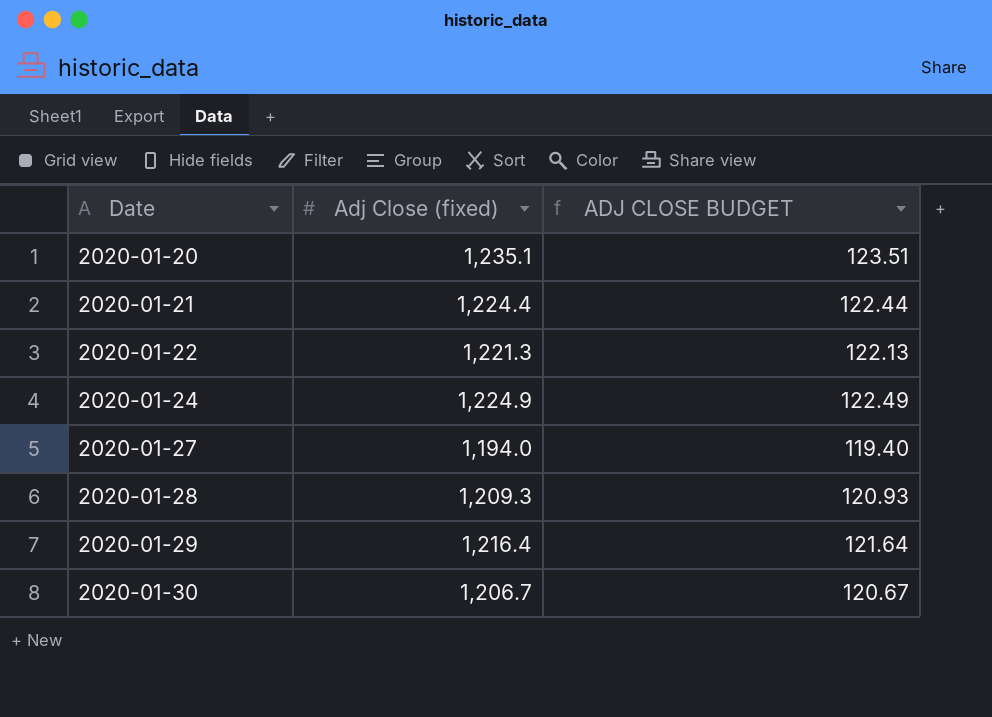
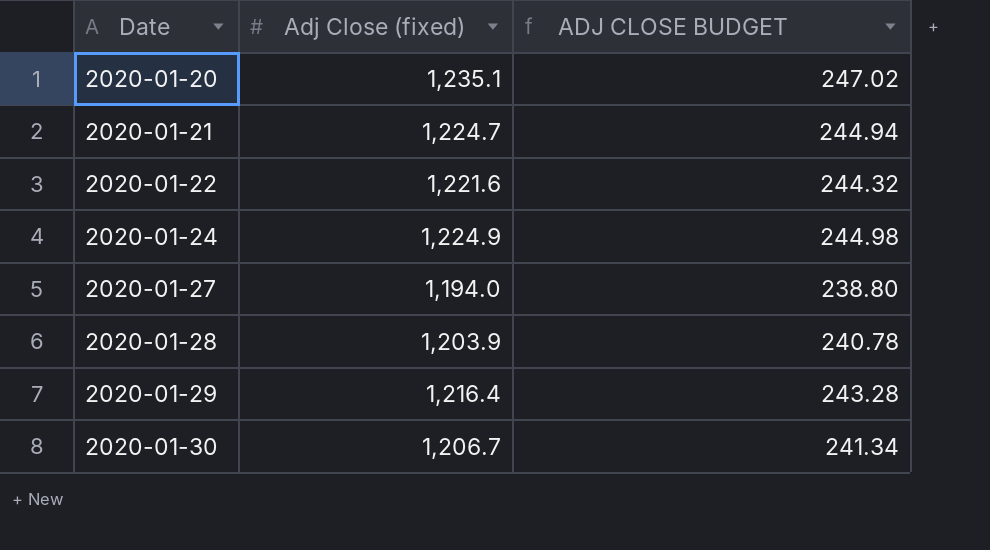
column ADJ CLOSE BUDGET | formula: [Adj Close (fixed)] * 0.1 -> [Adj Close (fixed)] * 0.2
2020-01-21 | Adj Close (fixed): 1,224.4 -> 1,224.7
2020-01-22 | Adj Close (fixed): 1,221.3 -> 1,221.6
2020-01-28 | Adj Close (fixed): 1,209.3 -> 1,203.9

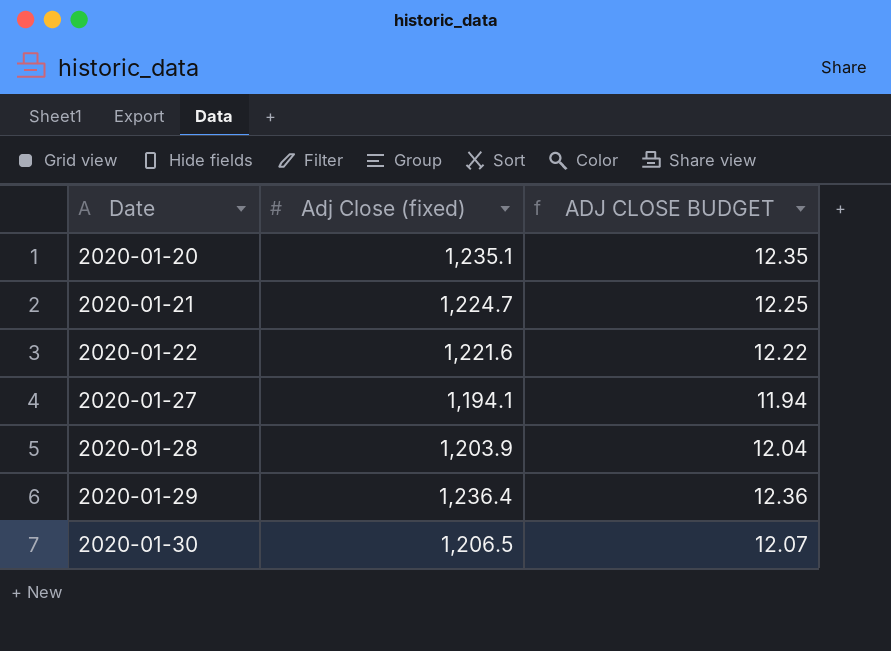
column ADJ CLOSE BUDGET | formula: [Adj Close (fixed)] * 0.2 -> [Adj Close (fixed)] * 0.01
row 2020-01-24: 1,224.9 | 244.98 -> none
2020-01-27 | Adj Close (fixed): 1,194.0 -> 1,194.1
2020-01-29 | Adj Close (fixed): 1,216.4 -> 1,236.4
2020-01-30 | Adj Close (fixed): 1,206.7 -> 1,206.5

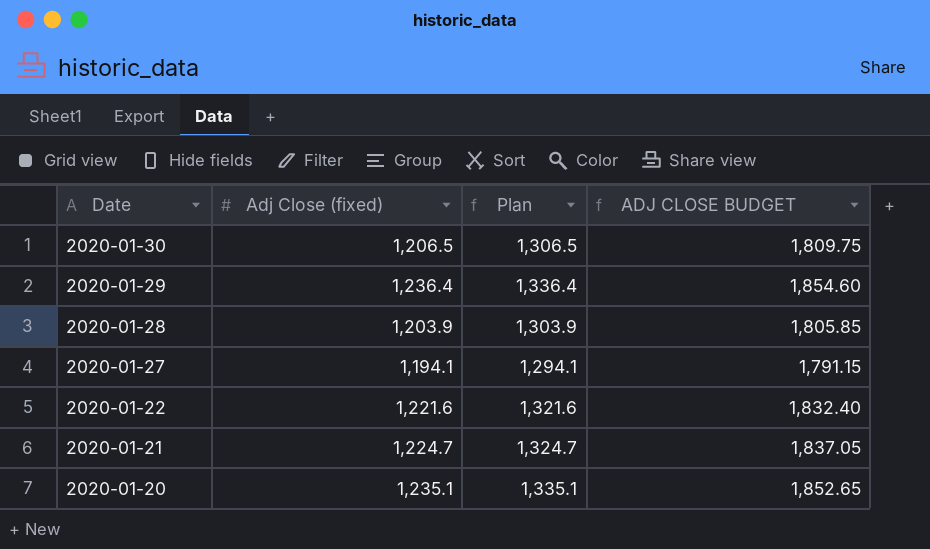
row order: Date ascending -> Date descending
column Plan | formula: none -> [Adj Close (fixed)] + 100
column ADJ CLOSE BUDGET | formula: [Adj Close (fixed)] * 0.01 -> [Adj Close (fixed)] * 1.5

